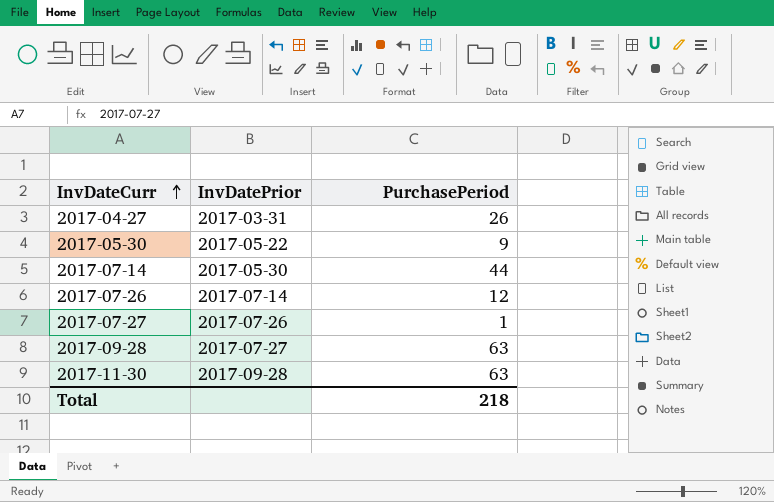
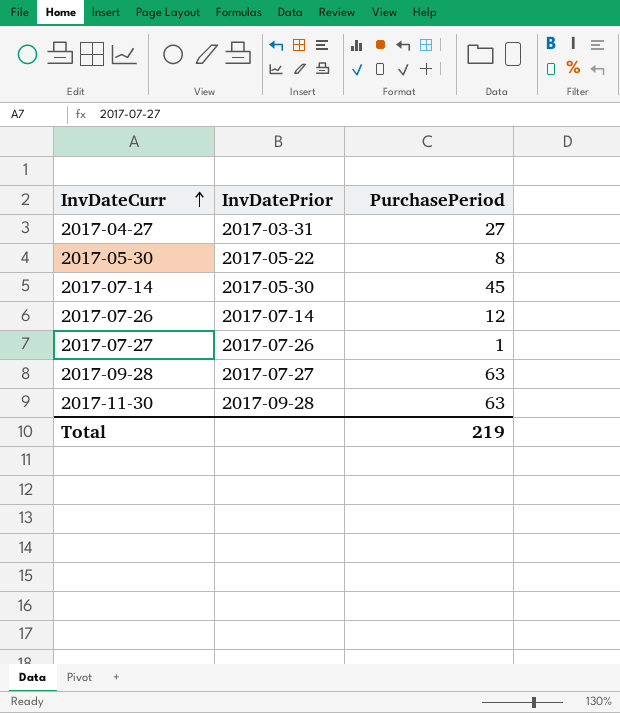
2017-04-27 | PurchasePeriod: 26 -> 27
2017-05-30 | PurchasePeriod: 9 -> 8
2017-07-14 | PurchasePeriod: 44 -> 45
Total | PurchasePeriod: 218 -> 219

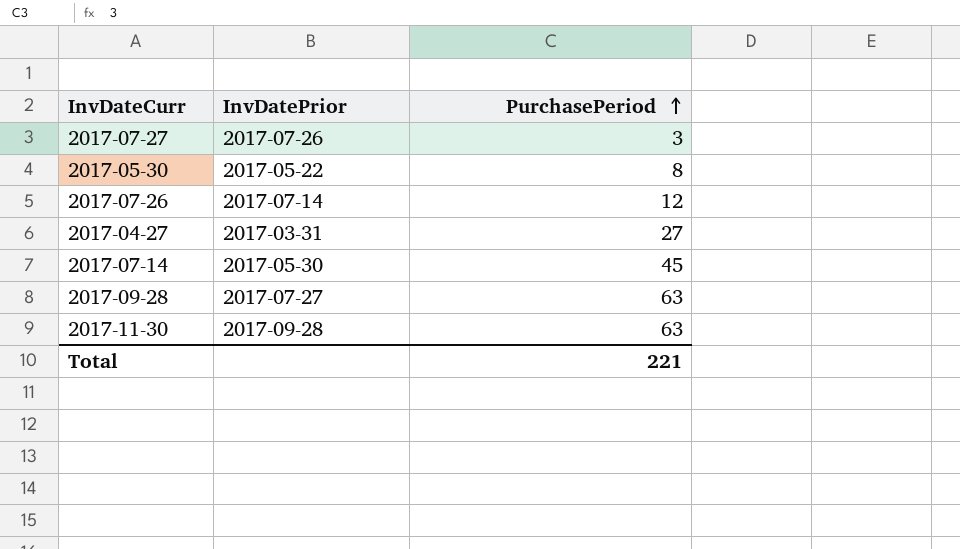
row order: InvDateCurr ascending -> PurchasePeriod ascending
2017-07-27 | PurchasePeriod: 1 -> 3
Total | PurchasePeriod: 219 -> 221

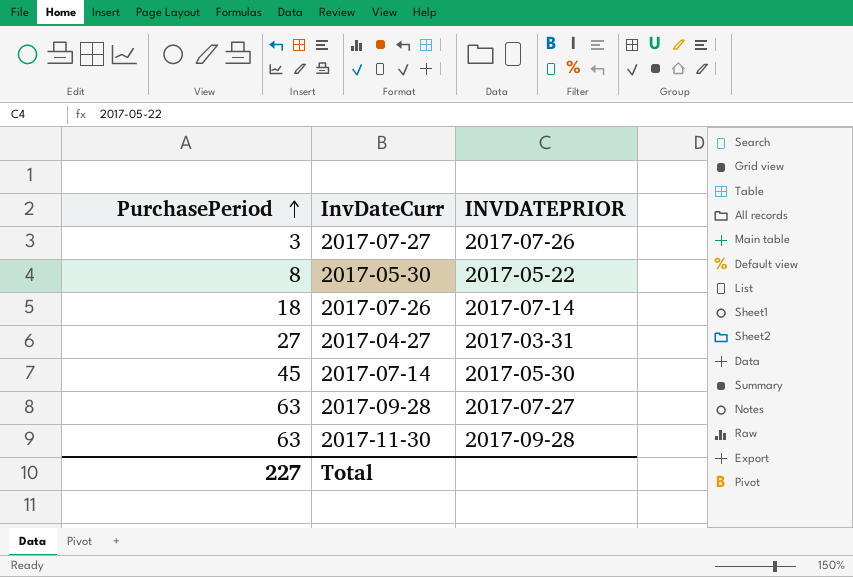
column PurchasePeriod | position: 3 -> 1
column name: InvDatePrior -> INVDATEPRIOR
2017-07-26 | PurchasePeriod: 12 -> 18
Total | PurchasePeriod: 221 -> 227

